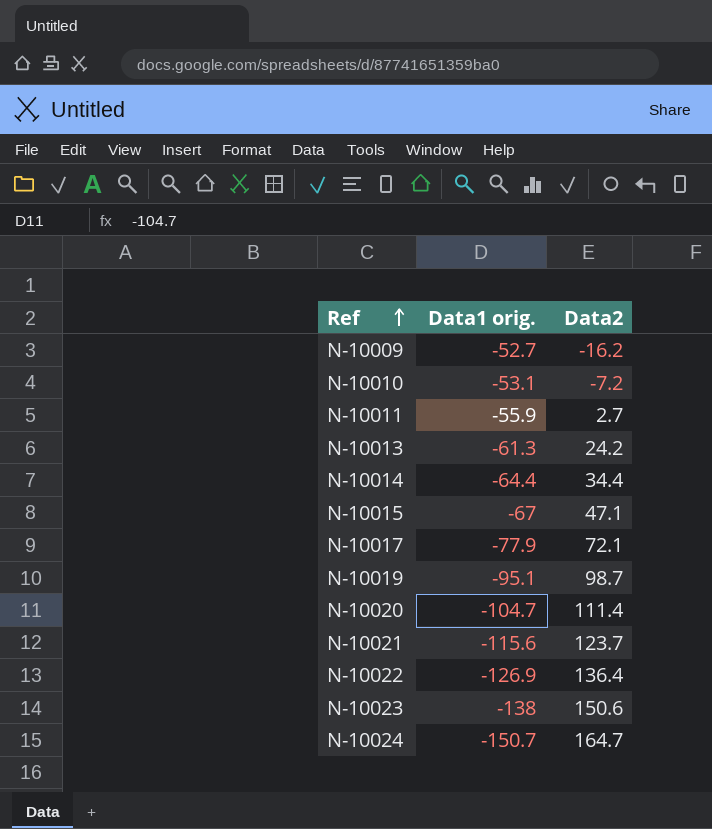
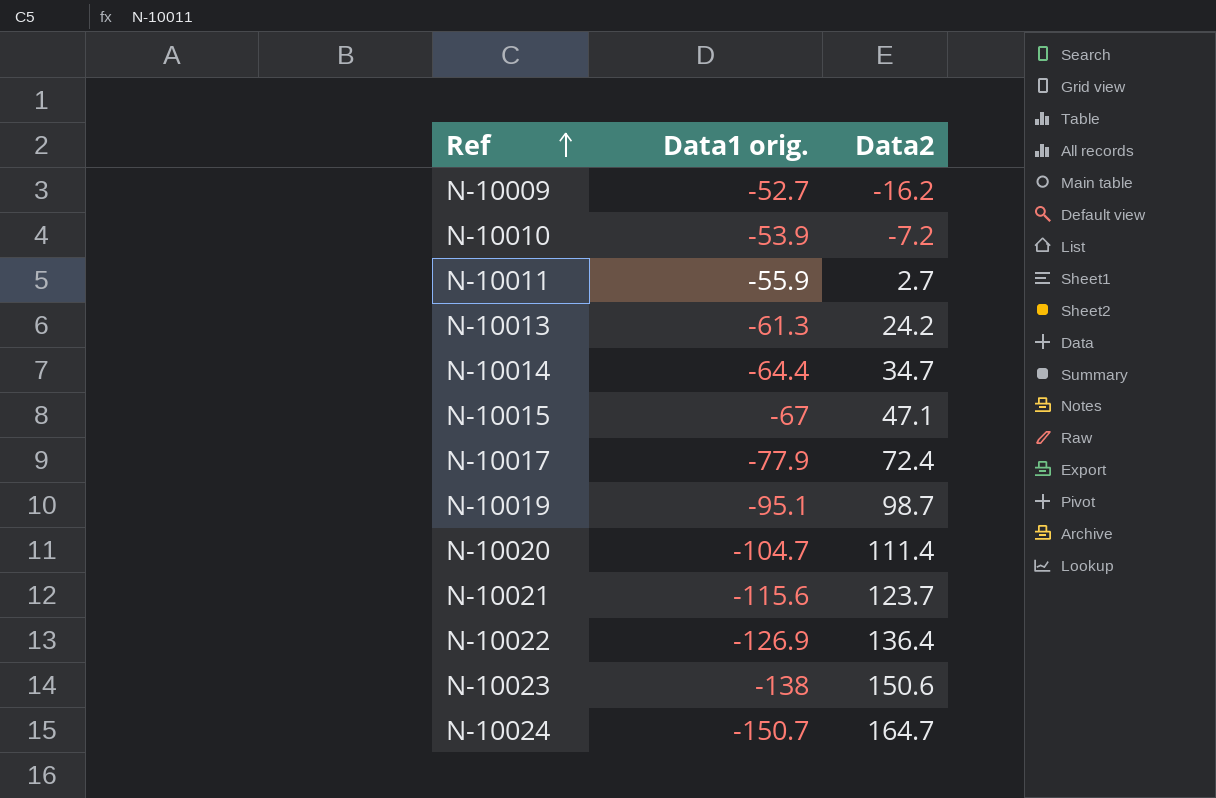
N-10010 | Data1 orig.: -53.1 -> -53.9
N-10014 | Data2: 34.4 -> 34.7
N-10017 | Data2: 72.1 -> 72.4

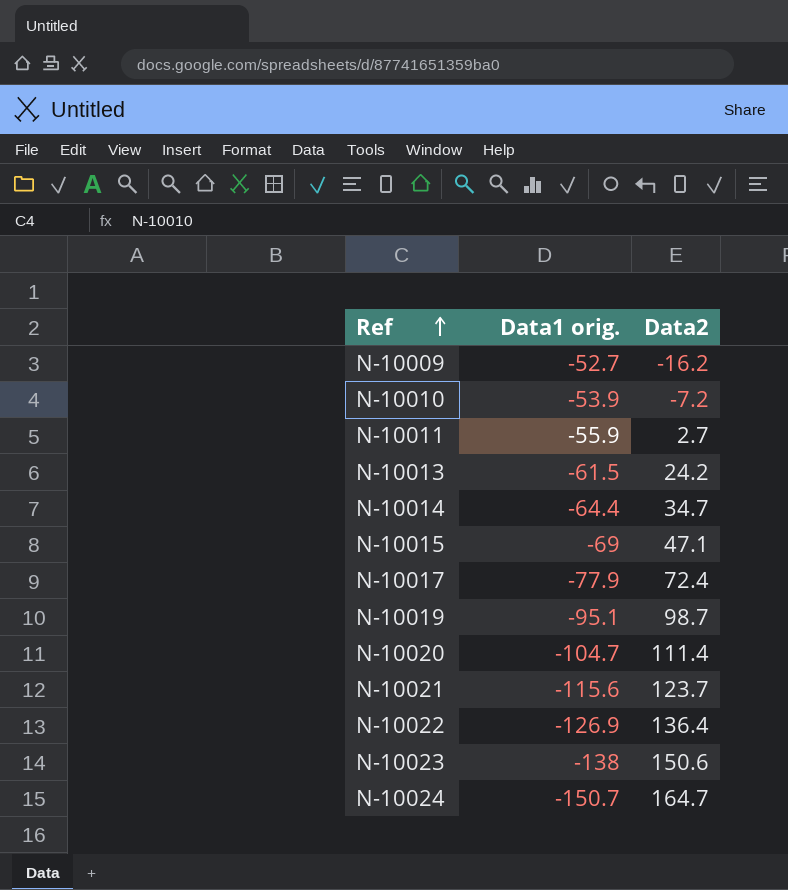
N-10013 | Data1 orig.: -61.3 -> -61.5
N-10015 | Data1 orig.: -67 -> -69

